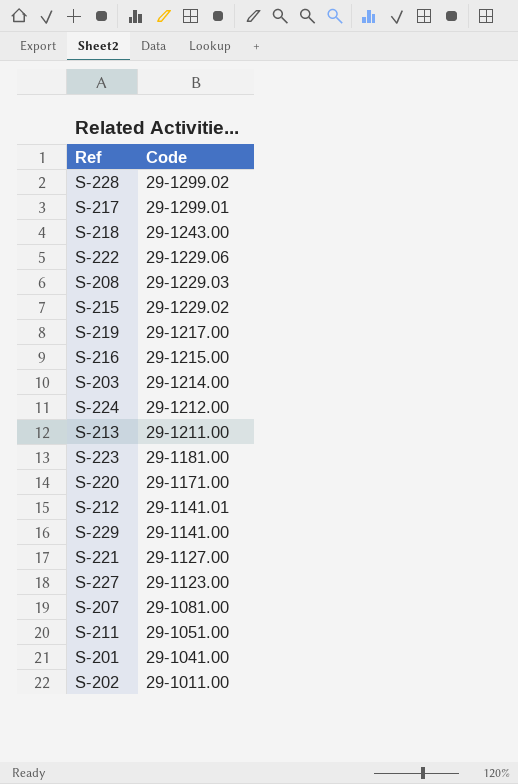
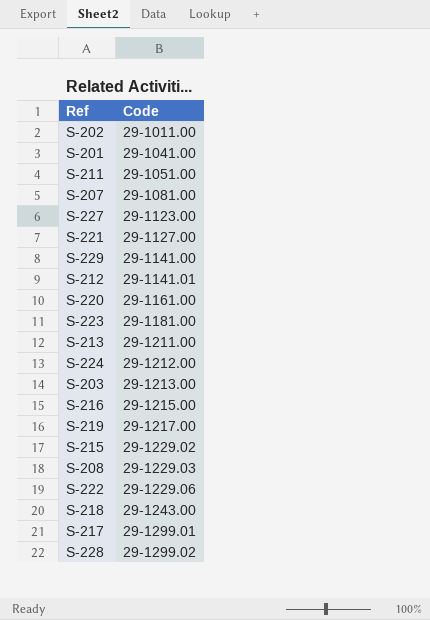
row order: Code descending -> Code ascending
S-220 | Code: 29-1171.00 -> 29-1161.00
S-203 | Code: 29-1214.00 -> 29-1213.00

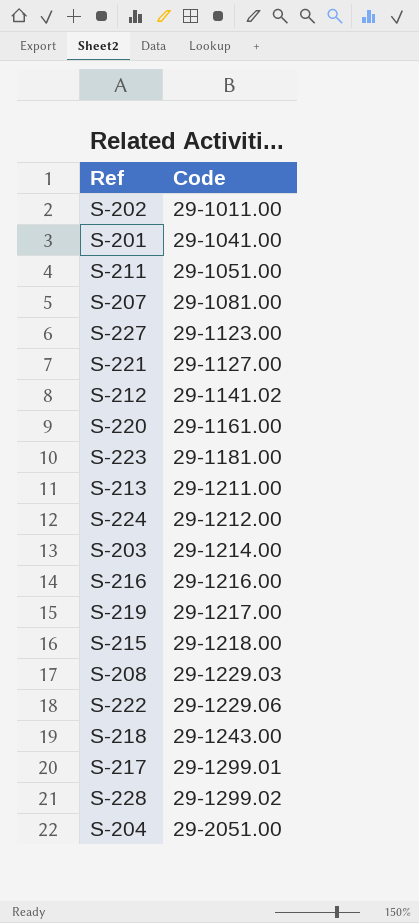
row S-229: 29-1141.00 -> none
S-212 | Code: 29-1141.01 -> 29-1141.02
S-203 | Code: 29-1213.00 -> 29-1214.00
S-216 | Code: 29-1215.00 -> 29-1216.00
S-215 | Code: 29-1229.02 -> 29-1218.00
row S-204: none -> 29-2051.00

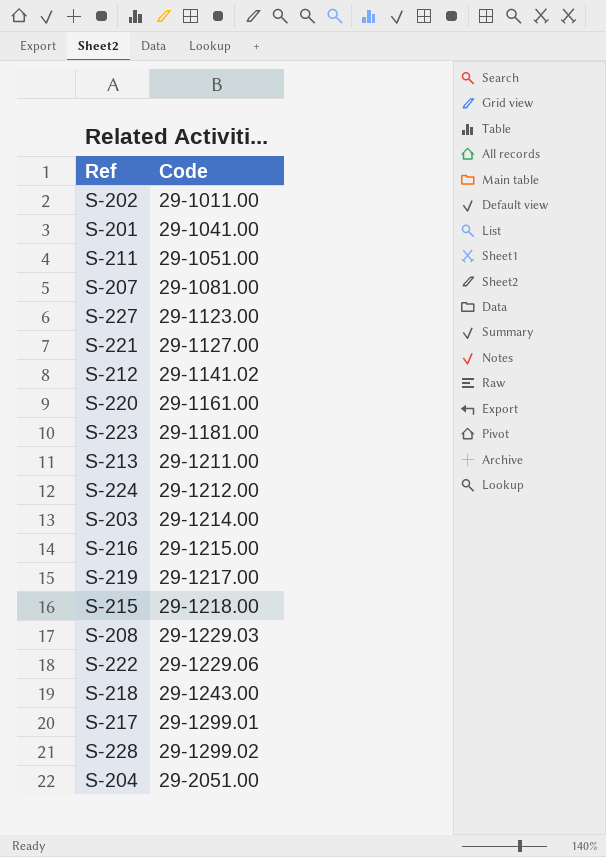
S-216 | Code: 29-1216.00 -> 29-1215.00

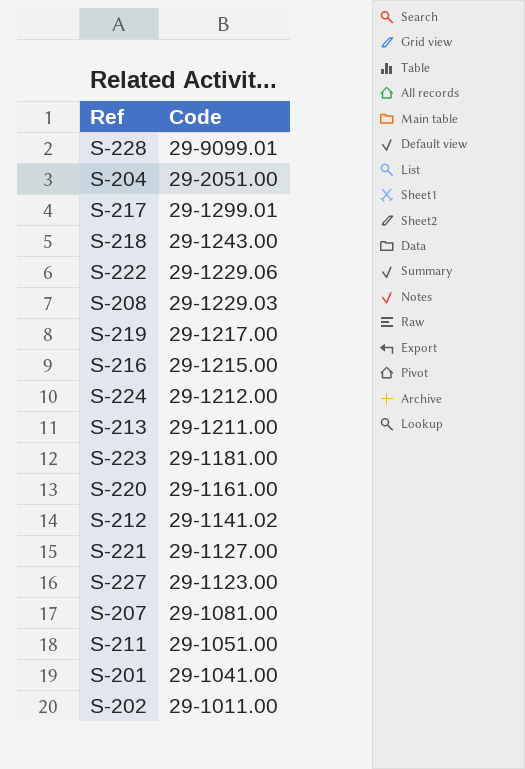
row order: Code ascending -> Code descending
row S-203: 29-1214.00 -> none
row S-215: 29-1218.00 -> none
S-228 | Code: 29-1299.02 -> 29-9099.01

